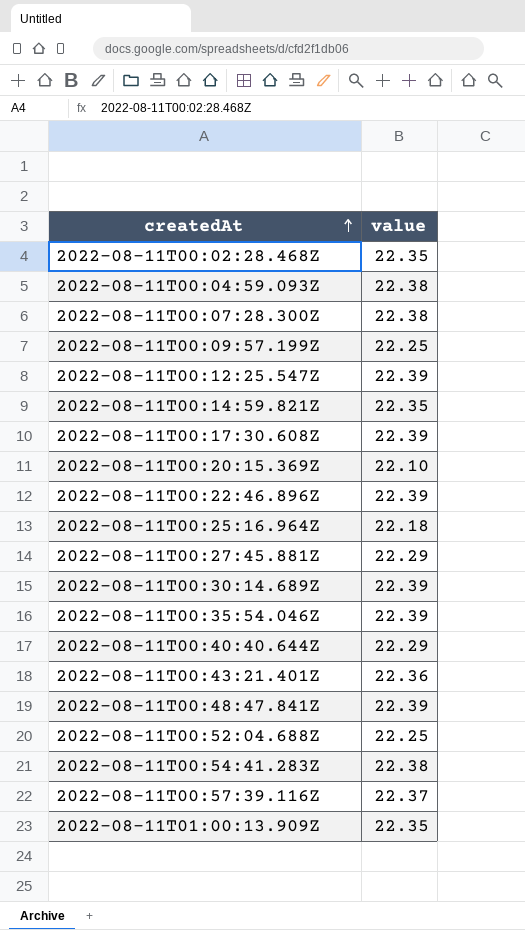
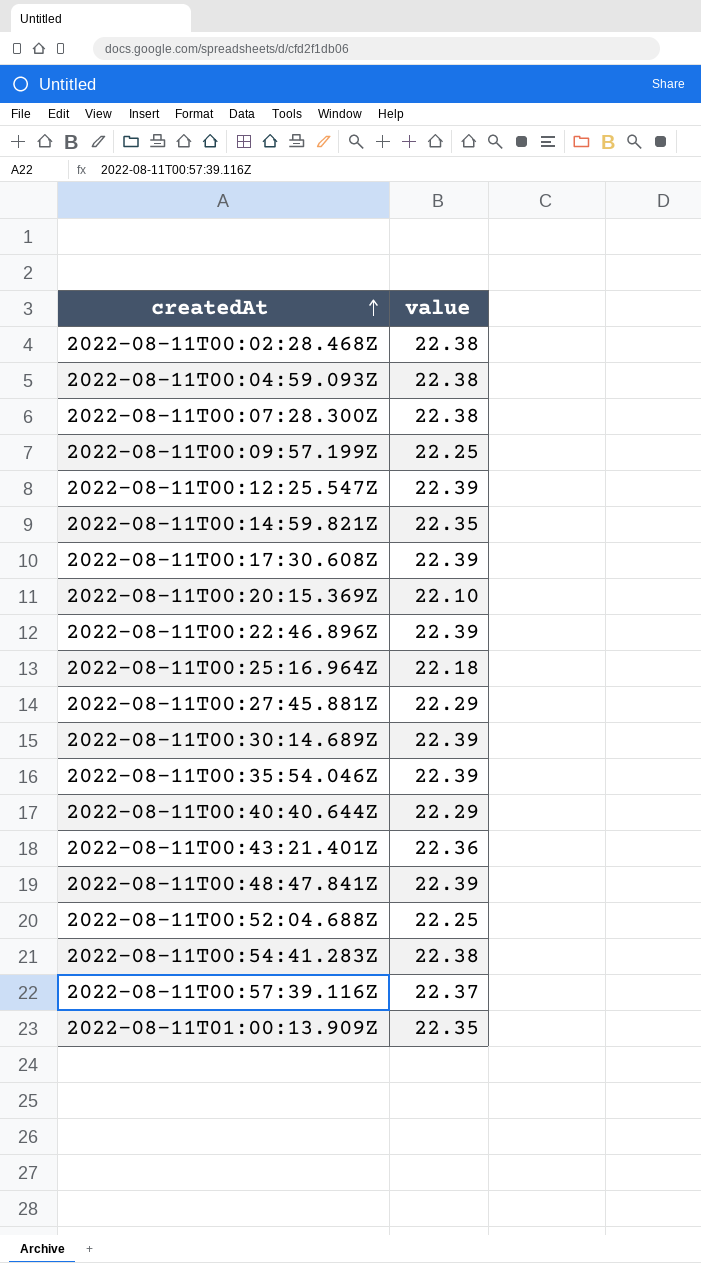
2022-08-11T00:02:28.468Z | value: 22.35 -> 22.38

